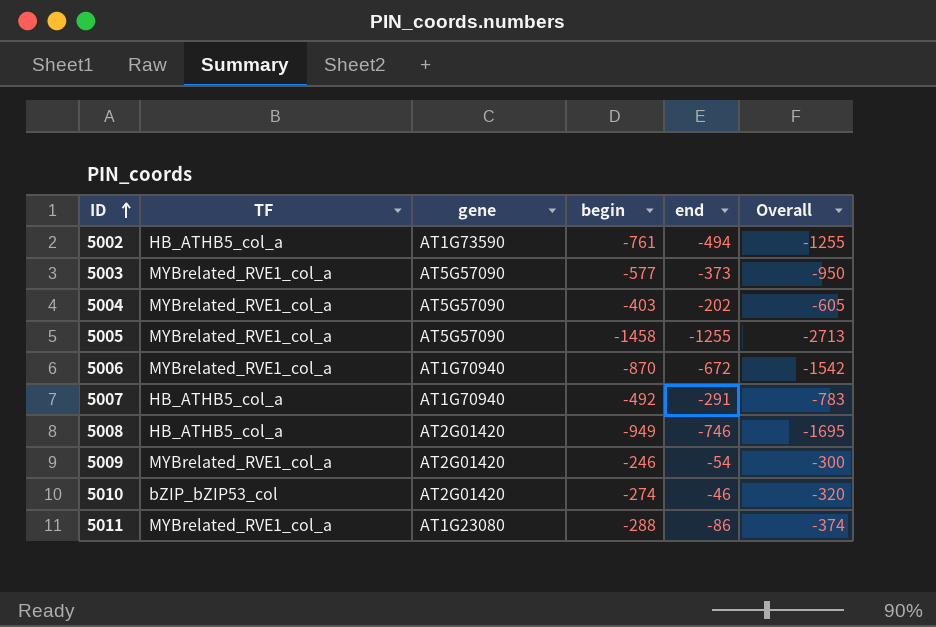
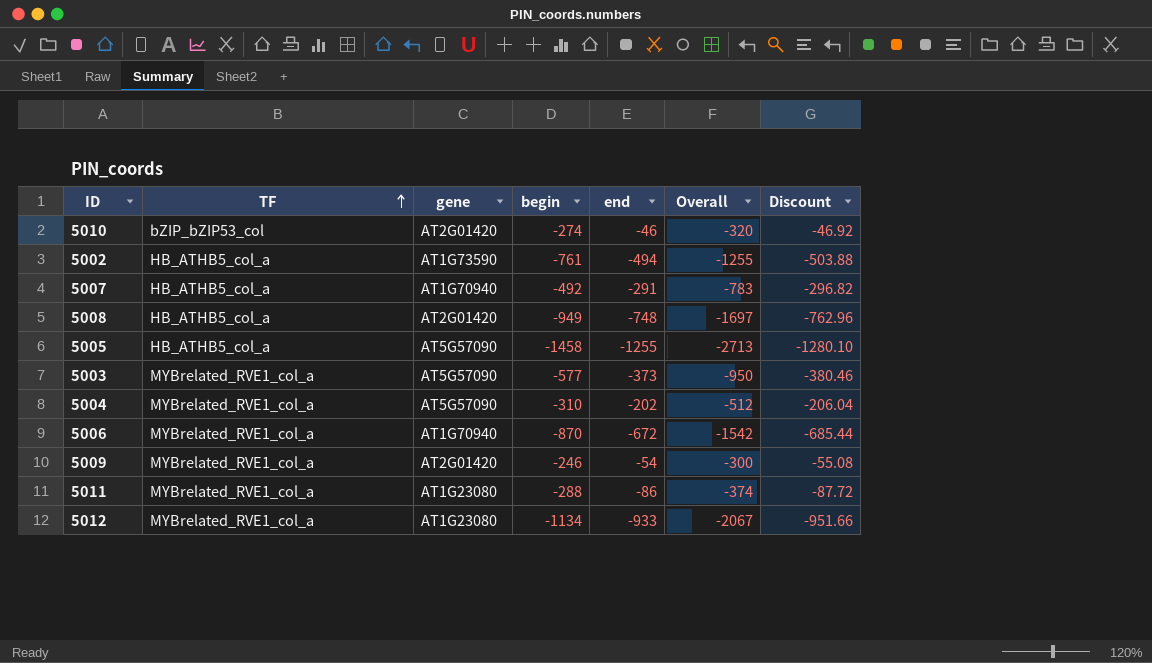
row order: ID ascending -> TF ascending
column Discount | formula: none -> [end] * 1.02
5008 | end: -746 -> -748
5008 | Overall: -1695 -> -1697
5005 | TF: MYBrelated_RVE1_col_a -> HB_ATHB5_col_a
5004 | begin: -403 -> -310
5004 | Overall: -605 -> -512
row 5012: none -> MYBrelated_RVE1_col_a | AT1G23080 | -1134 | -933 | -2067 | -951.66

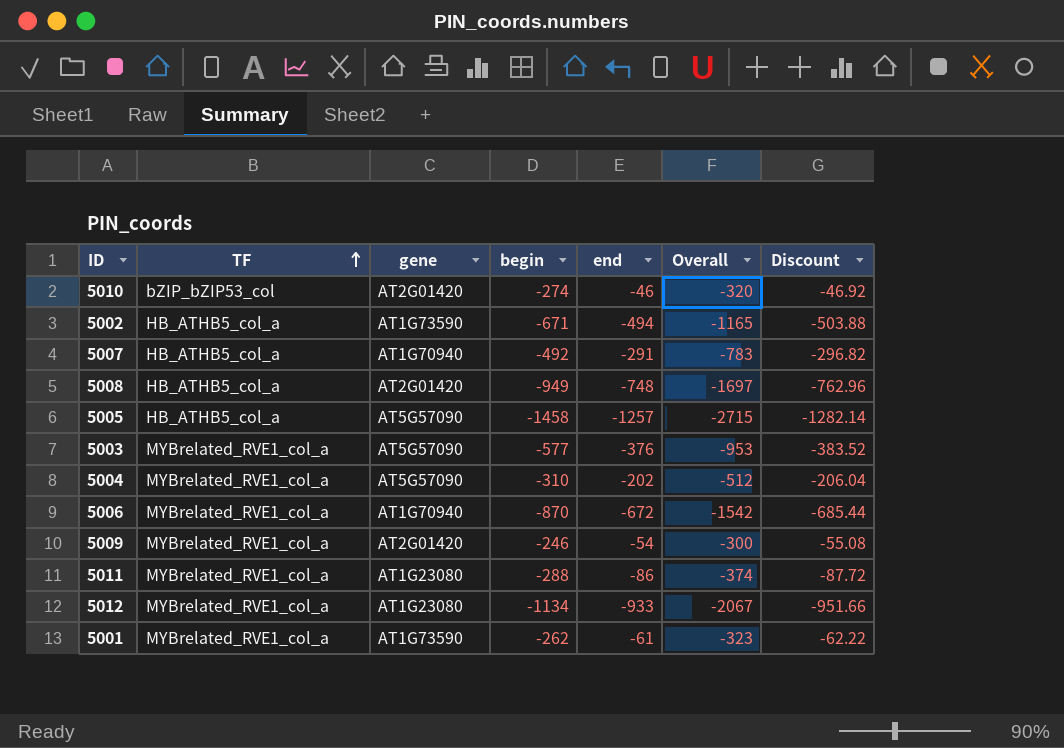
5002 | begin: -761 -> -671
5002 | Overall: -1255 -> -1165
5005 | end: -1255 -> -1257
5005 | Overall: -2713 -> -2715
5005 | Discount: -1280.10 -> -1282.14
5003 | end: -373 -> -376
5003 | Overall: -950 -> -953
5003 | Discount: -380.46 -> -383.52
row 5001: none -> MYBrelated_RVE1_col_a | AT1G73590 | -262 | -61 | -323 | -62.22

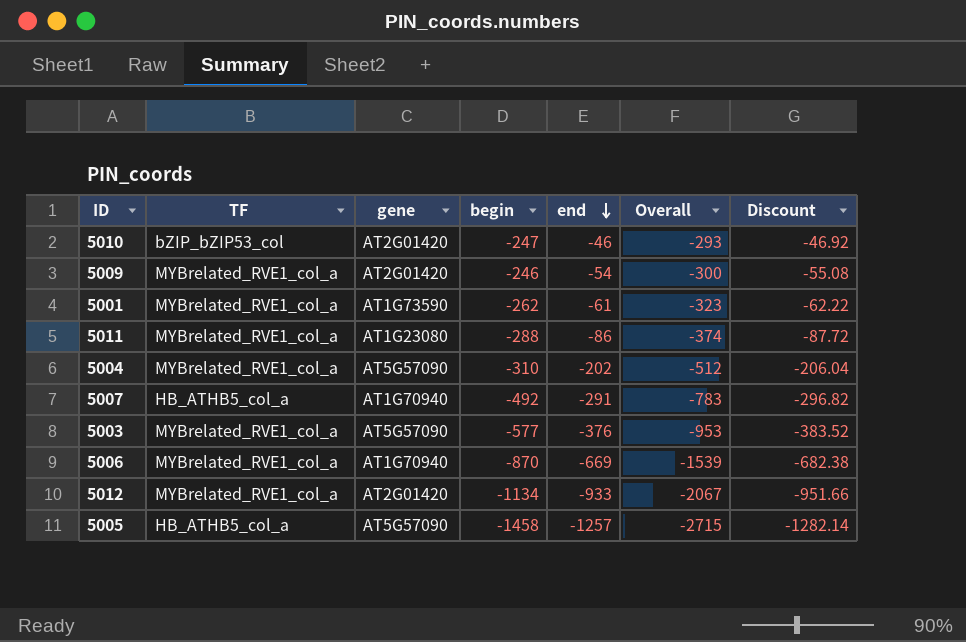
row order: TF ascending -> end descending
row 5002: HB_ATHB5_col_a | AT1G73590 | -671 | -494 | -1165 | -503.88 -> none
row 5008: HB_ATHB5_col_a | AT2G01420 | -949 | -748 | -1697 | -762.96 -> none
5010 | begin: -274 -> -247
5010 | Overall: -320 -> -293
5006 | end: -672 -> -669
5006 | Overall: -1542 -> -1539
5006 | Discount: -685.44 -> -682.38
5012 | gene: AT1G23080 -> AT2G01420

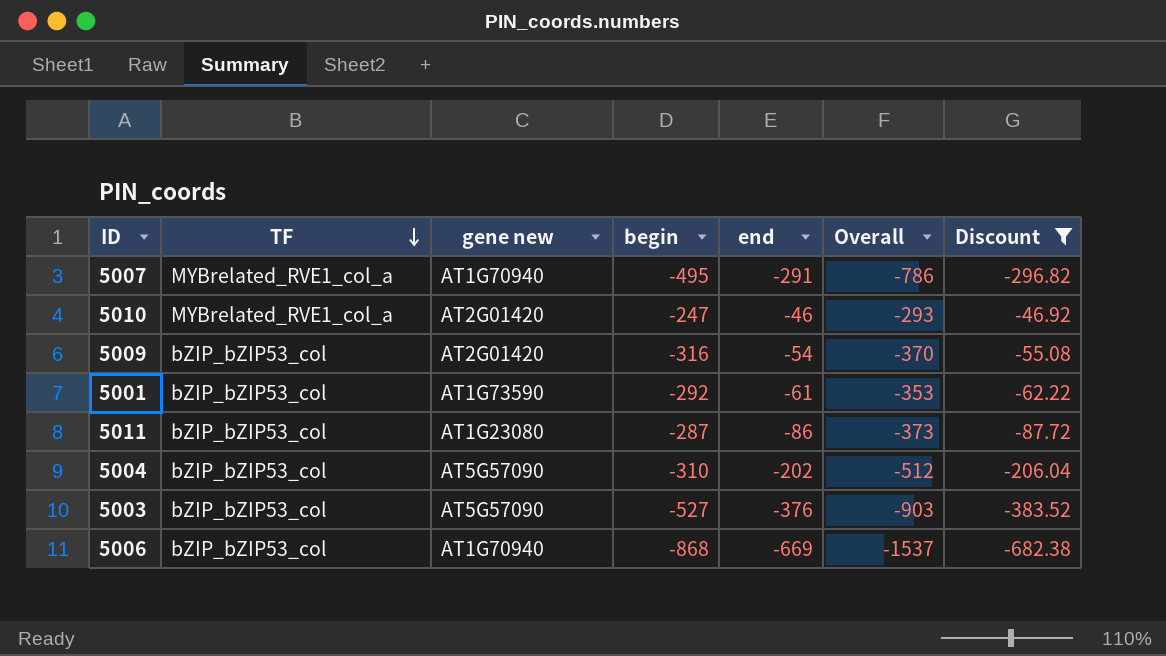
filter: none -> Discount >= -682.38
row order: end descending -> TF descending
column name: gene -> gene new
5007 | TF: HB_ATHB5_col_a -> MYBrelated_RVE1_col_a
5007 | begin: -492 -> -495
5007 | Overall: -783 -> -786
5010 | TF: bZIP_bZIP53_col -> MYBrelated_RVE1_col_a
5009 | TF: MYBrelated_RVE1_col_a -> bZIP_bZIP53_col
5009 | begin: -246 -> -316
5009 | Overall: -300 -> -370
5001 | TF: MYBrelated_RVE1_col_a -> bZIP_bZIP53_col
5001 | begin: -262 -> -292
5001 | Overall: -323 -> -353
5011 | TF: MYBrelated_RVE1_col_a -> bZIP_bZIP53_col
5011 | begin: -288 -> -287
5011 | Overall: -374 -> -373
5004 | TF: MYBrelated_RVE1_col_a -> bZIP_bZIP53_col
5003 | TF: MYBrelated_RVE1_col_a -> bZIP_bZIP53_col
5003 | begin: -577 -> -527
5003 | Overall: -953 -> -903
5006 | TF: MYBrelated_RVE1_col_a -> bZIP_bZIP53_col
5006 | begin: -870 -> -868
5006 | Overall: -1539 -> -1537

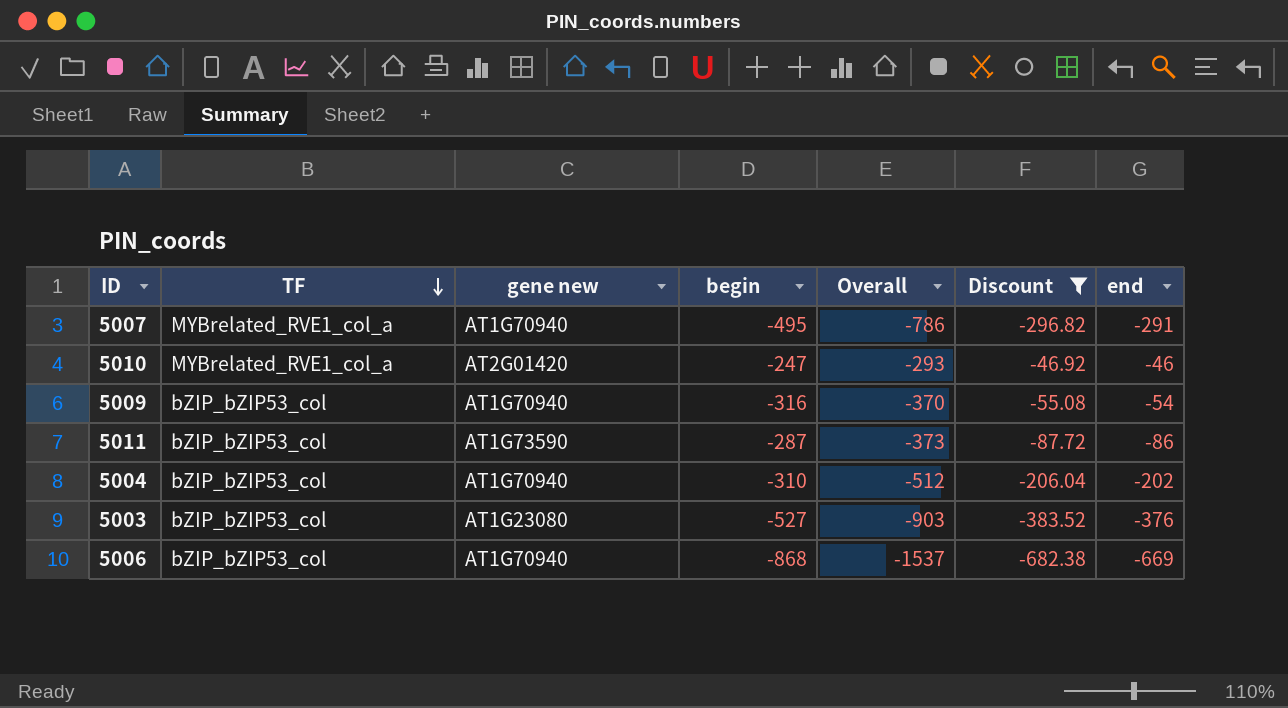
column end | position: 5 -> 7
row 5001: bZIP_bZIP53_col | AT1G73590 | -292 | -61 | -353 | -62.22 -> none
5009 | gene new: AT2G01420 -> AT1G70940
5011 | gene new: AT1G23080 -> AT1G73590
5004 | gene new: AT5G57090 -> AT1G70940
5003 | gene new: AT5G57090 -> AT1G23080

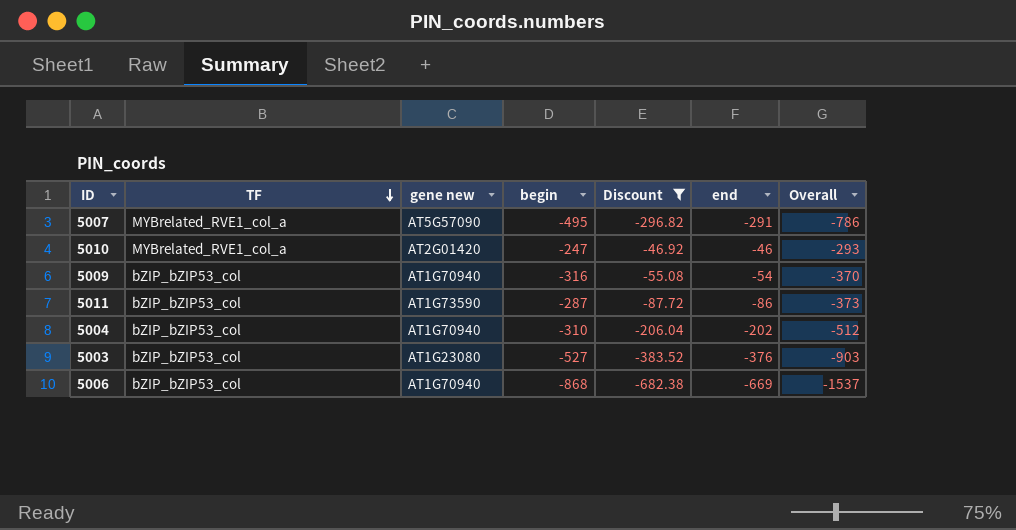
column Overall | position: 5 -> 7
5007 | gene new: AT1G70940 -> AT5G57090

